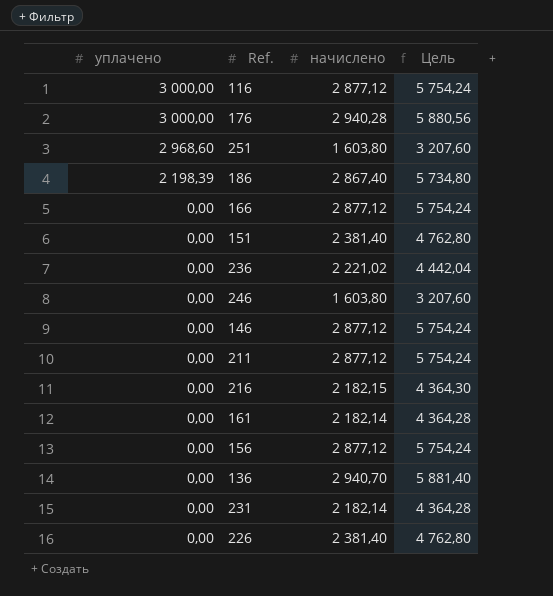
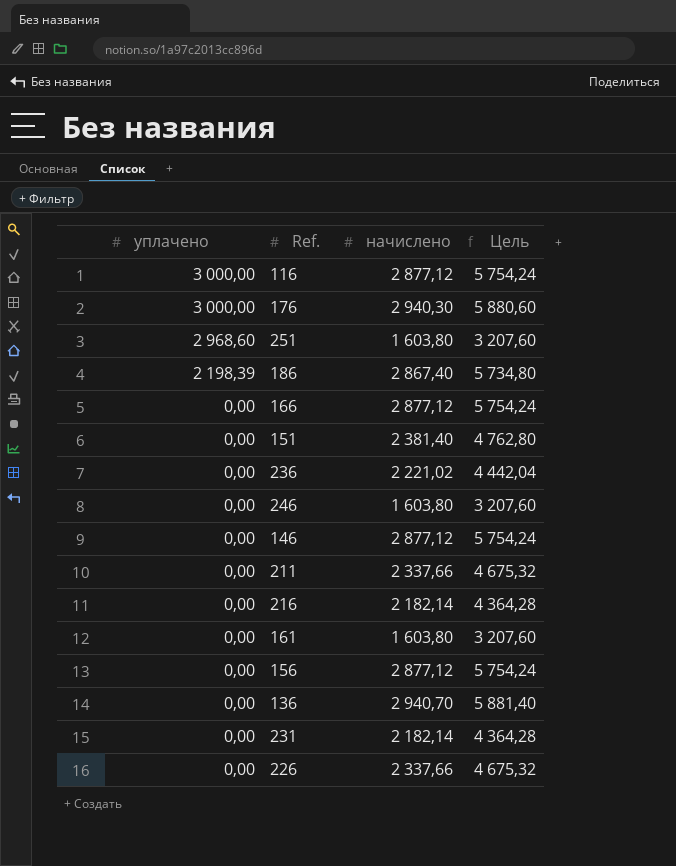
176 | начислено: 2 940,28 -> 2 940,30
176 | Цель: 5 880,56 -> 5 880,60
211 | начислено: 2 877,12 -> 2 337,66
211 | Цель: 5 754,24 -> 4 675,32
216 | начислено: 2 182,15 -> 2 182,14
216 | Цель: 4 364,30 -> 4 364,28
161 | начислено: 2 182,14 -> 1 603,80
161 | Цель: 4 364,28 -> 3 207,60
226 | начислено: 2 381,40 -> 2 337,66
226 | Цель: 4 762,80 -> 4 675,32

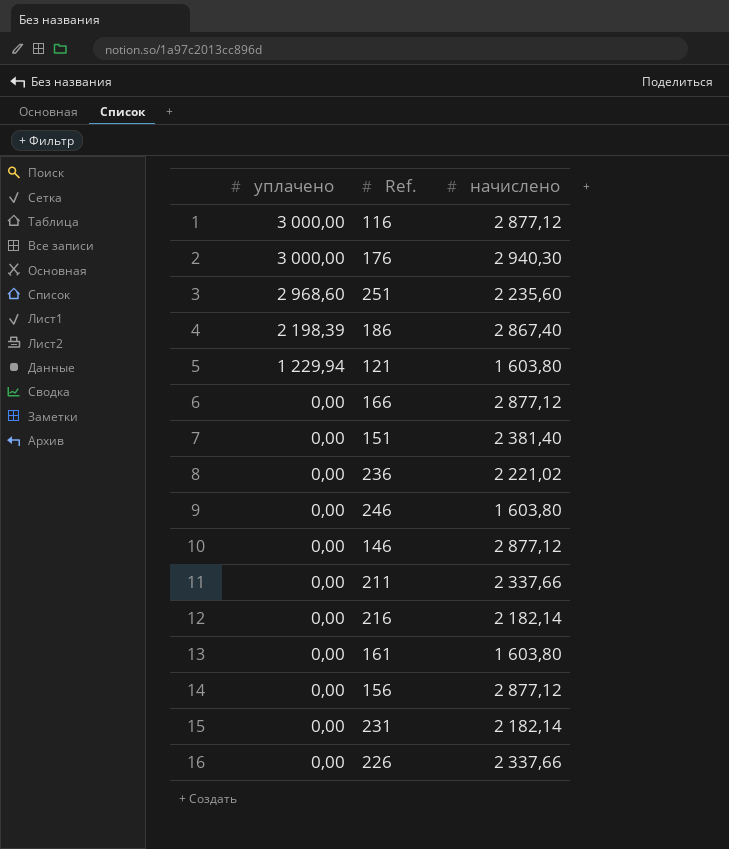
column Цель | formula: [начислено] * 2 -> none
row 136: 0,00 | 2 940,70 | 5 881,40 -> none
251 | начислено: 1 603,80 -> 2 235,60
row 121: none -> 1 229,94 | 1 603,80

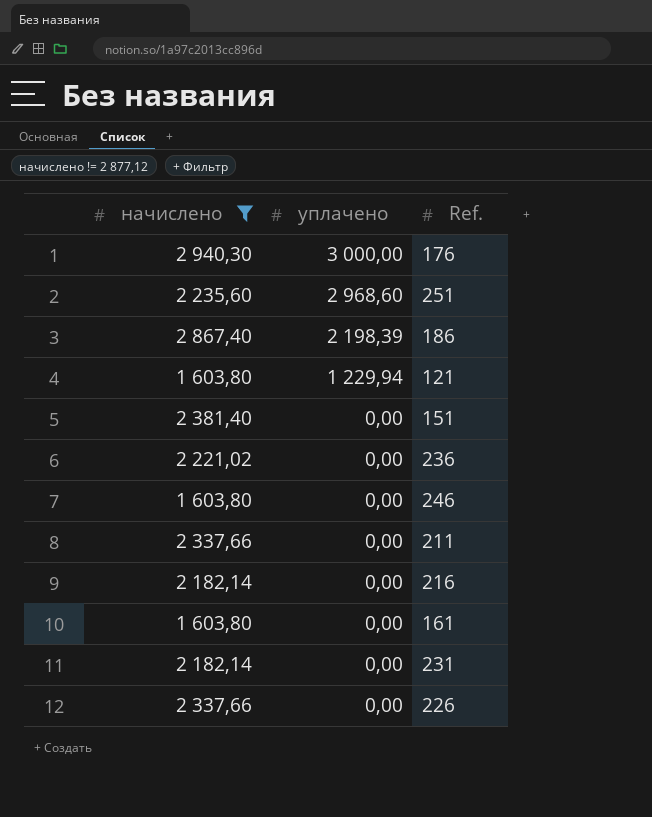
filter: none -> начислено != 2 877,12
column начислено | position: 3 -> 1

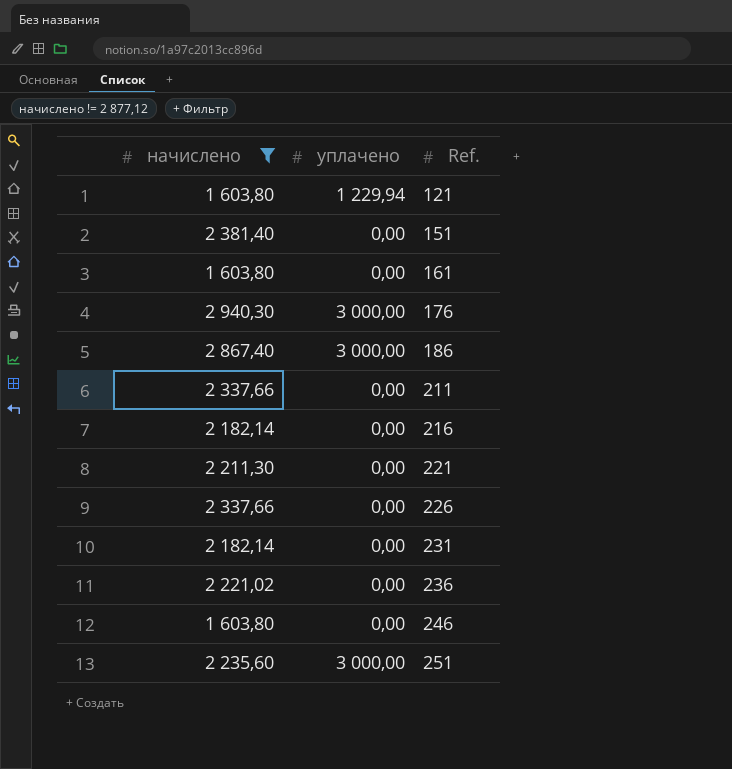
row order: уплачено descending -> Ref. ascending
186 | уплачено: 2 198,39 -> 3 000,00
row 221: none -> 2 211,30 | 0,00
251 | уплачено: 2 968,60 -> 3 000,00

